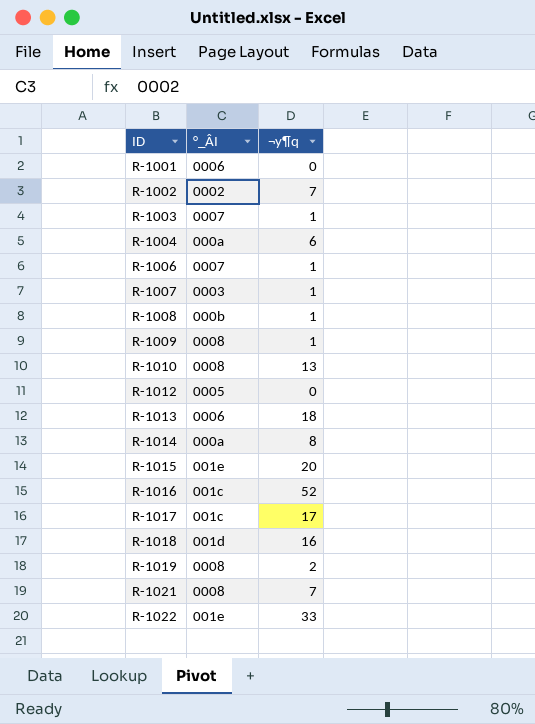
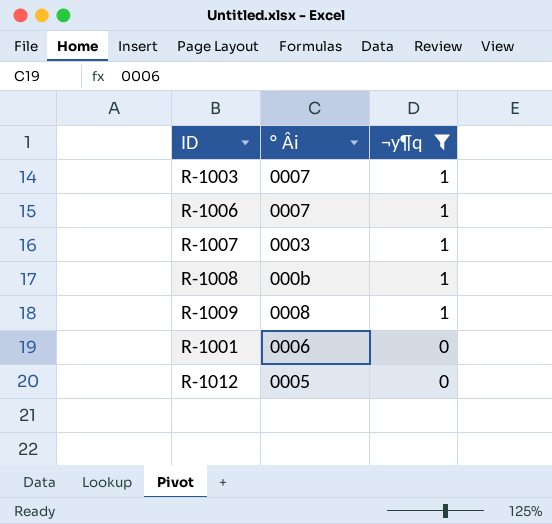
filter: none -> ¬y¶q <= 1
row order: ID ascending -> ¬y¶q descending
column name: °_ÂI -> ° Âi

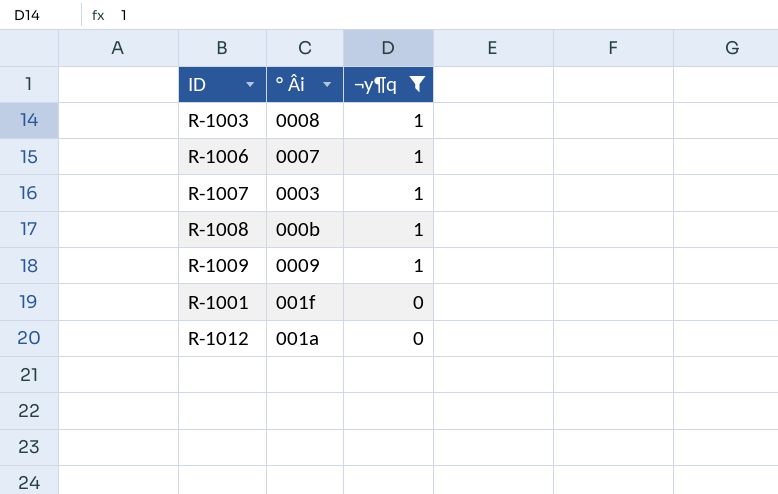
R-1003 | ° Âi: 0007 -> 0008
R-1009 | ° Âi: 0008 -> 0009
R-1001 | ° Âi: 0006 -> 001f
R-1012 | ° Âi: 0005 -> 001a

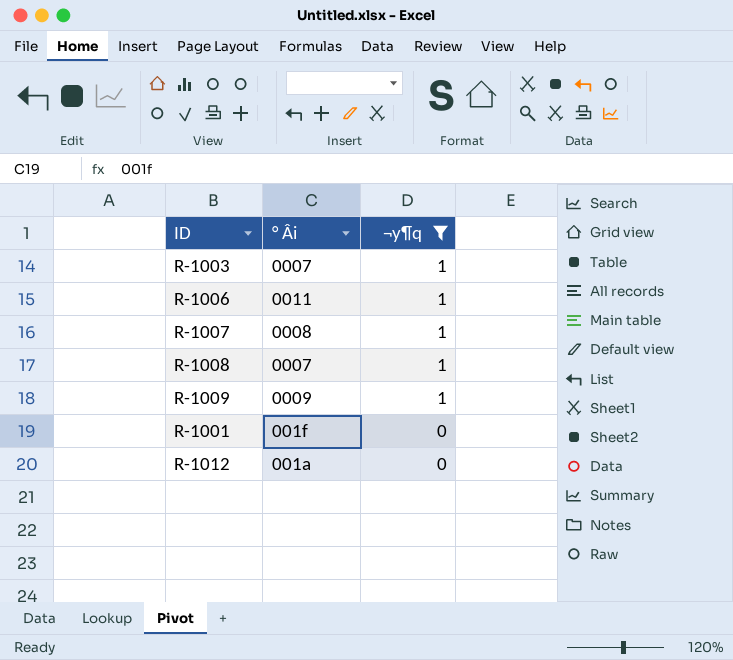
R-1003 | ° Âi: 0008 -> 0007
R-1006 | ° Âi: 0007 -> 0011
R-1007 | ° Âi: 0003 -> 0008
R-1008 | ° Âi: 000b -> 0007

